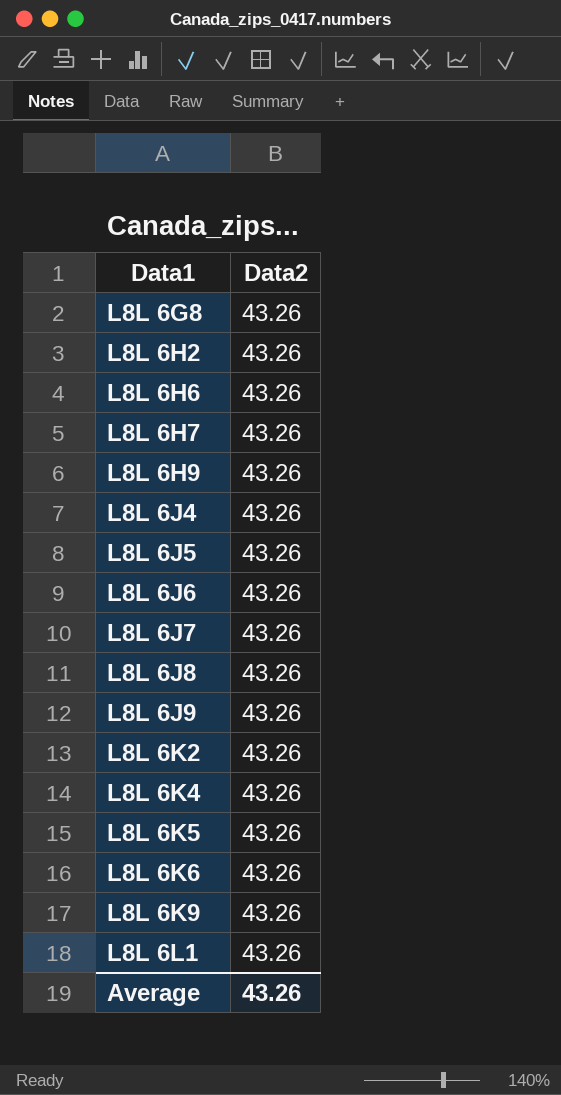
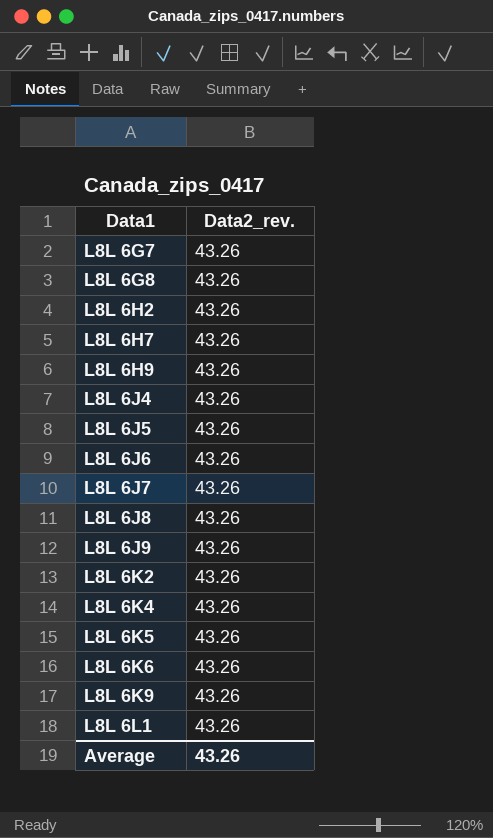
column name: Data2 -> Data2_rev.
row L8L 6H6: 43.26 -> none
row L8L 6G7: none -> 43.26

